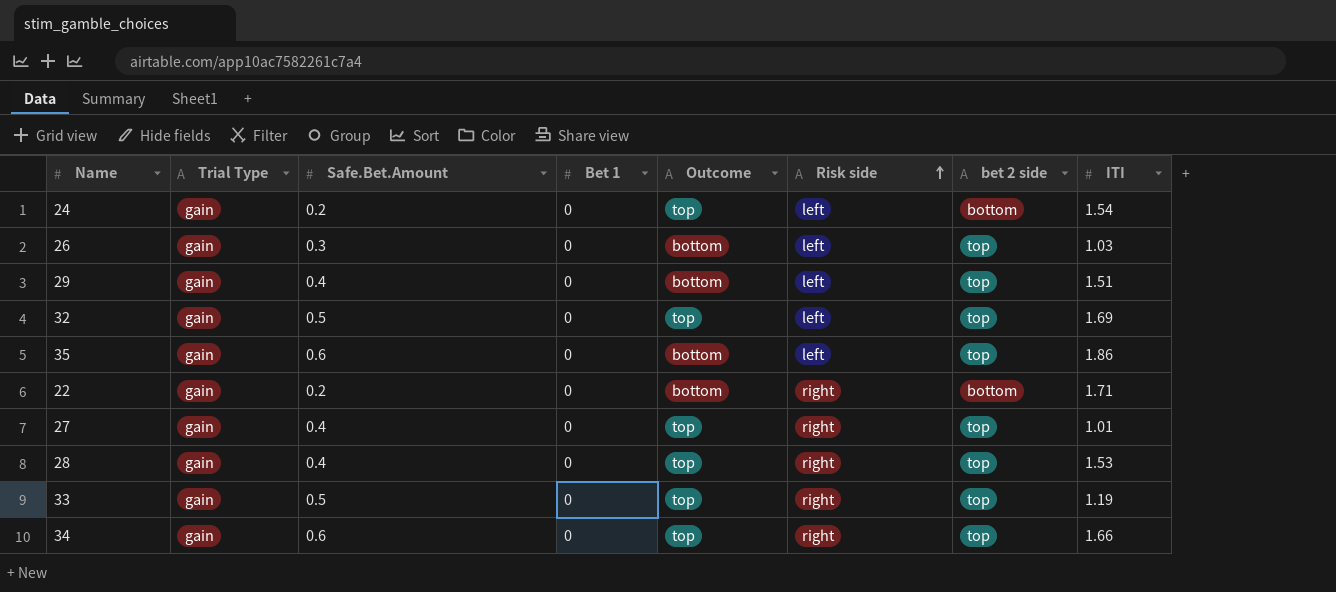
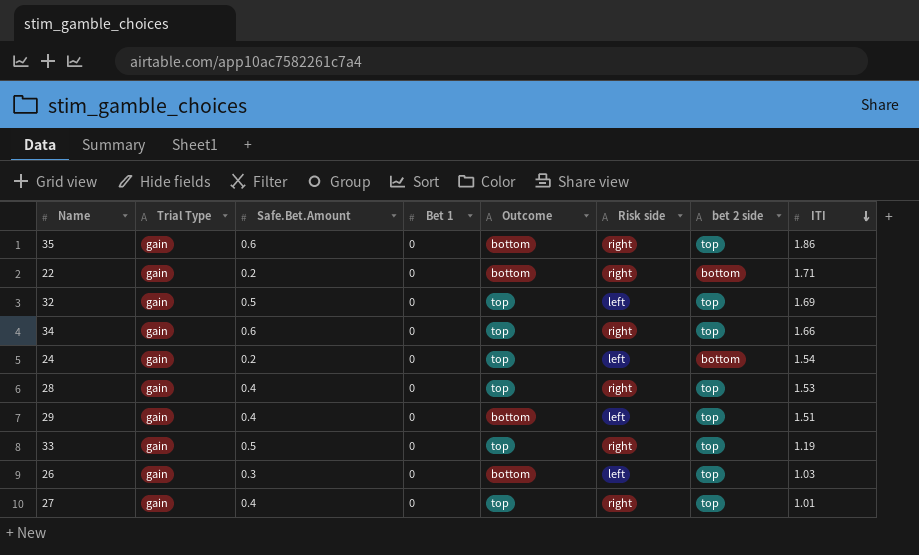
row order: Risk side ascending -> ITI descending
35 | Risk side: left -> right

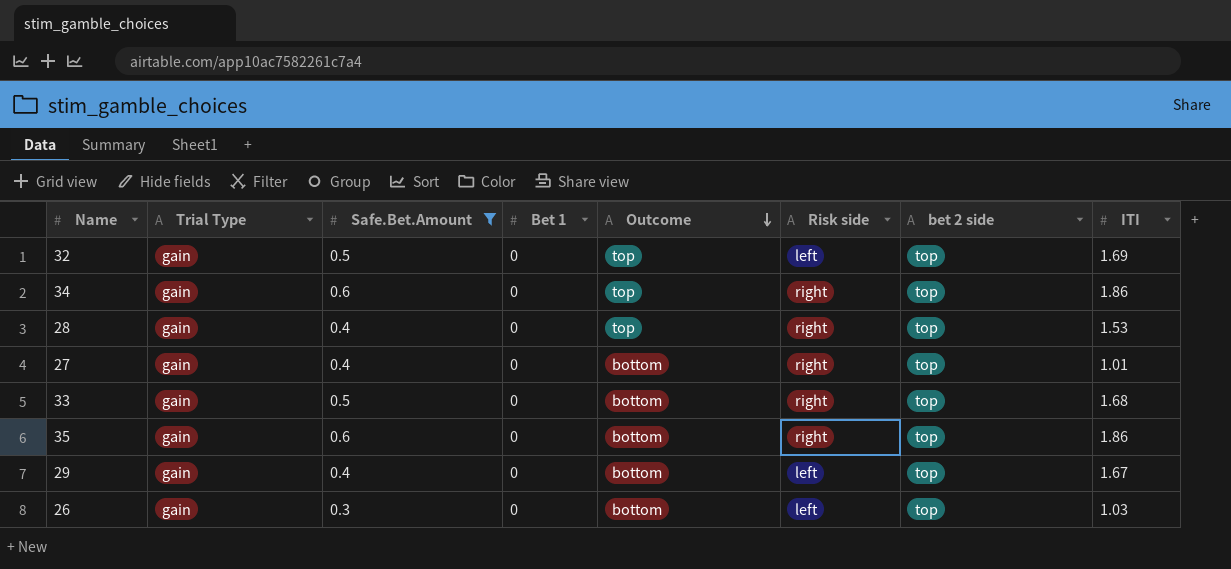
filter: none -> Safe.Bet.Amount != 0.2
row order: ITI descending -> Outcome descending
34 | ITI: 1.66 -> 1.86
27 | Outcome: top -> bottom
33 | Outcome: top -> bottom
33 | ITI: 1.19 -> 1.68
29 | ITI: 1.51 -> 1.67

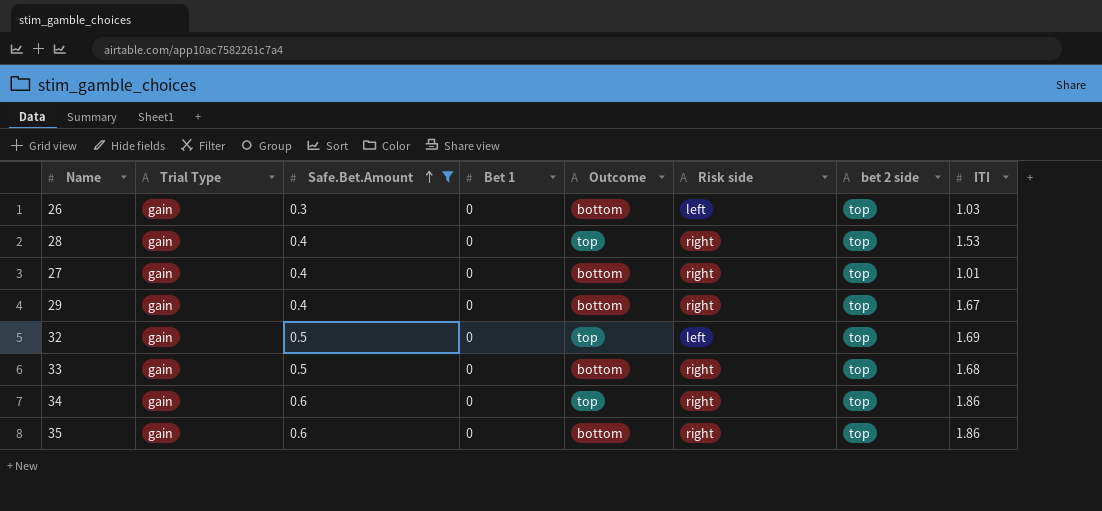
row order: Outcome descending -> Safe.Bet.Amount ascending
29 | Risk side: left -> right

